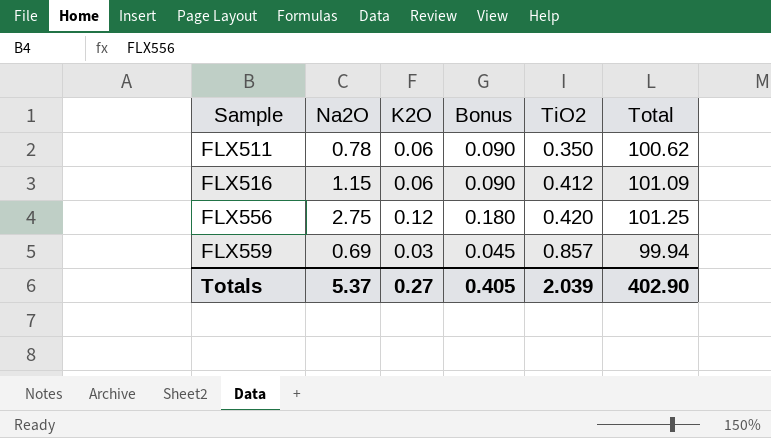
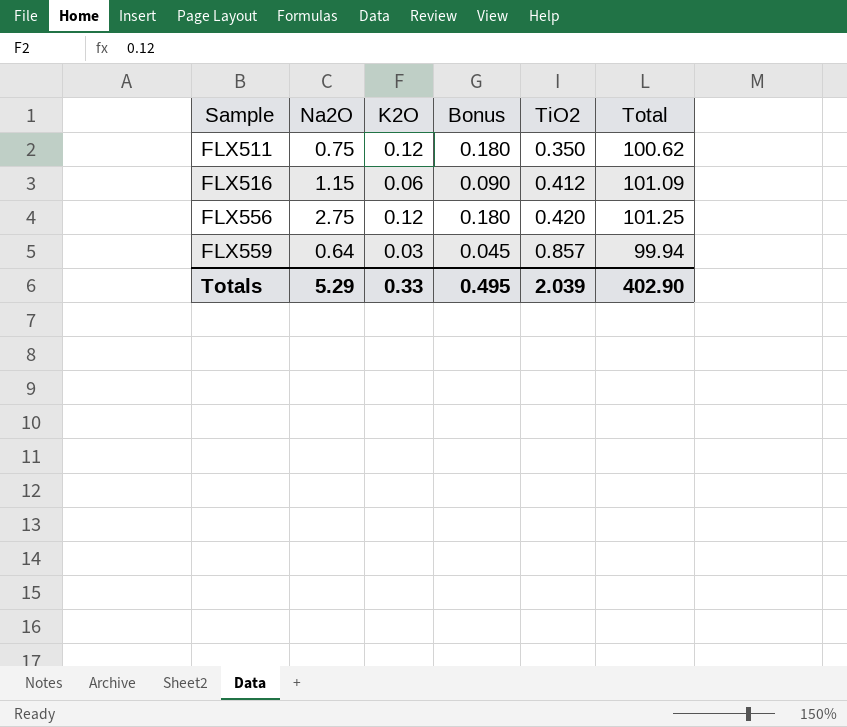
FLX511 | Na2O: 0.78 -> 0.75
FLX511 | K2O: 0.06 -> 0.12
FLX511 | Bonus: 0.090 -> 0.180
FLX559 | Na2O: 0.69 -> 0.64
Totals | Na2O: 5.37 -> 5.29
Totals | K2O: 0.27 -> 0.33
Totals | Bonus: 0.405 -> 0.495

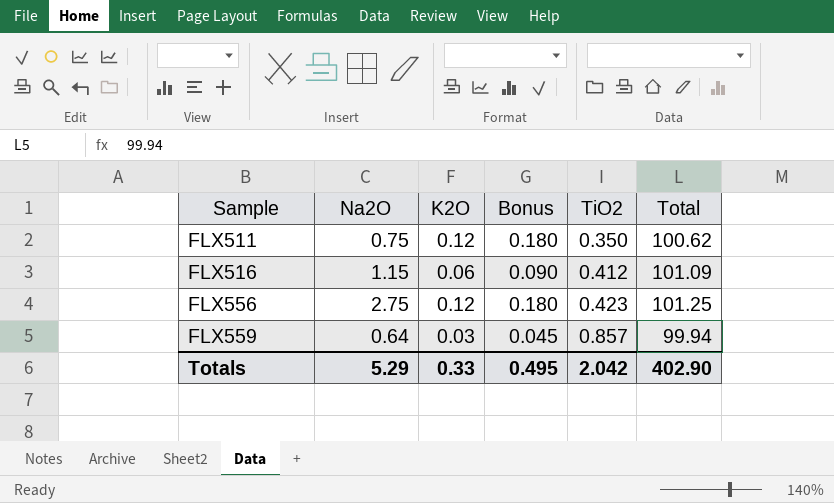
FLX556 | TiO2: 0.420 -> 0.423
Totals | TiO2: 2.039 -> 2.042

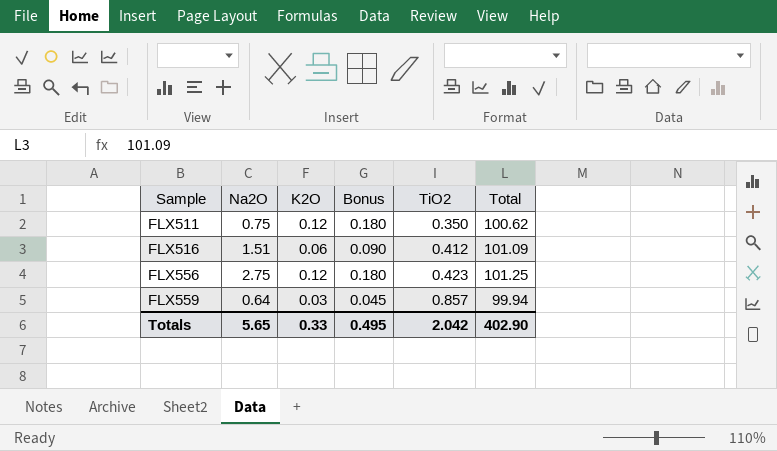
FLX516 | Na2O: 1.15 -> 1.51
Totals | Na2O: 5.29 -> 5.65

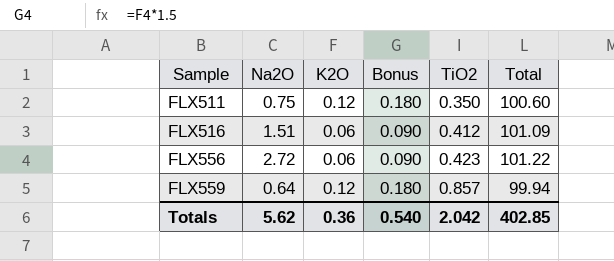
FLX511 | Total: 100.62 -> 100.60
FLX556 | Na2O: 2.75 -> 2.72
FLX556 | K2O: 0.12 -> 0.06
FLX556 | Bonus: 0.180 -> 0.090
FLX556 | Total: 101.25 -> 101.22
FLX559 | K2O: 0.03 -> 0.12
FLX559 | Bonus: 0.045 -> 0.180
Totals | Na2O: 5.65 -> 5.62
Totals | K2O: 0.33 -> 0.36
Totals | Bonus: 0.495 -> 0.540
Totals | Total: 402.90 -> 402.85

